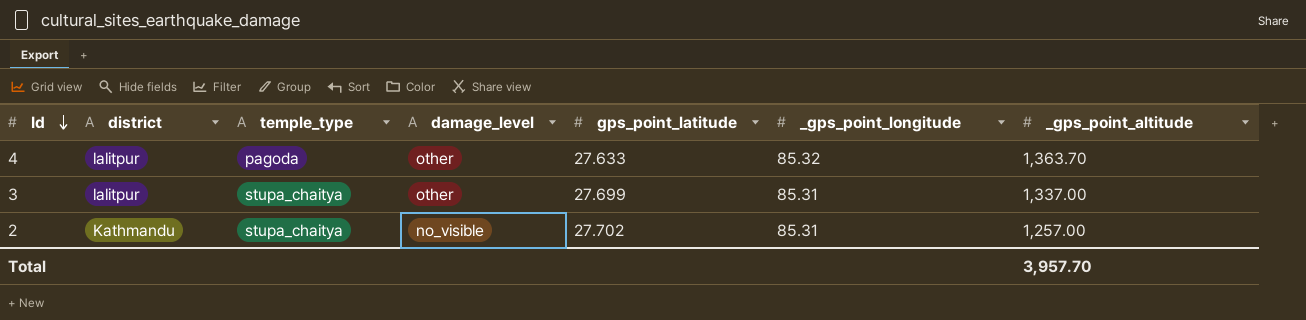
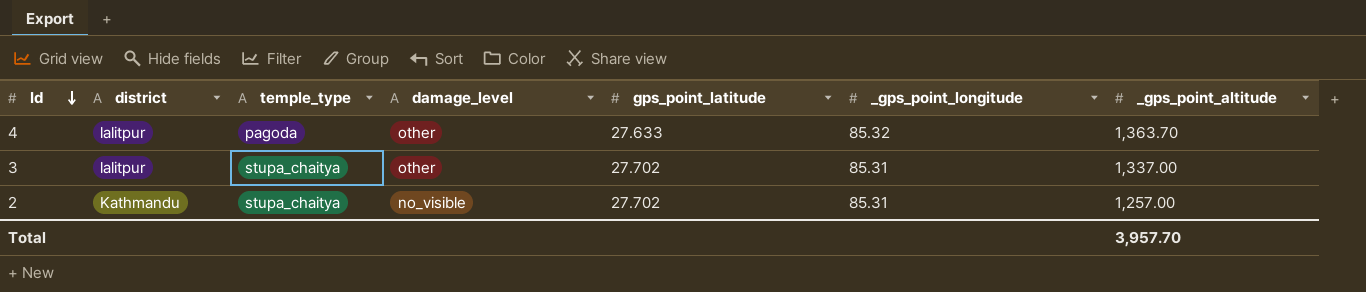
3 | gps_point_latitude: 27.699 -> 27.702

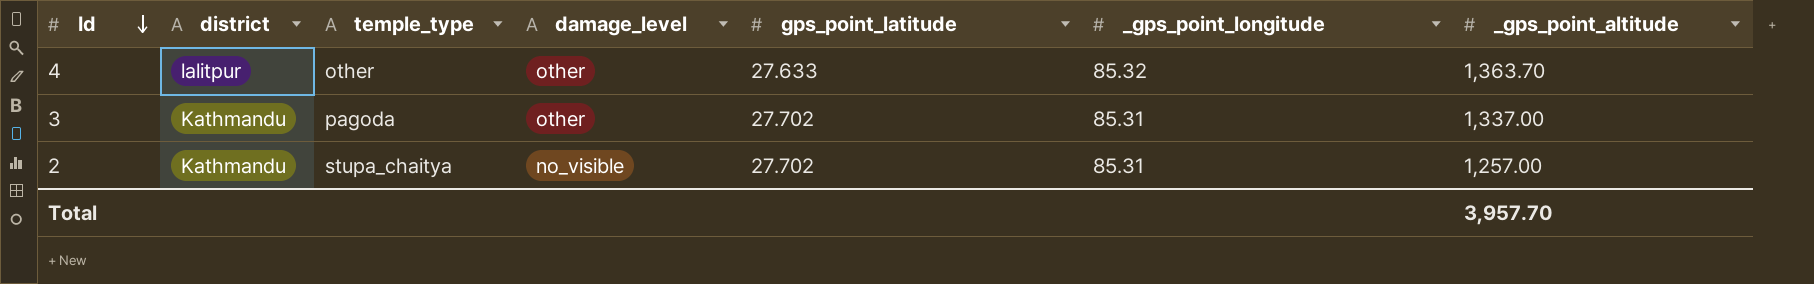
4 | temple_type: pagoda -> other
3 | district: lalitpur -> Kathmandu
3 | temple_type: stupa_chaitya -> pagoda

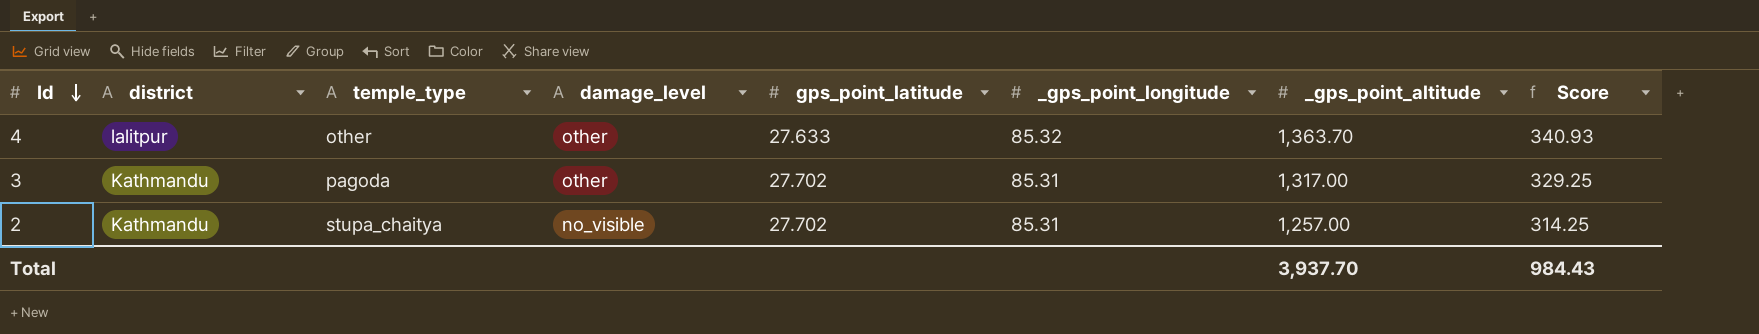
column Score | formula: none -> [_gps_point_altitude] * 0.25
3 | _gps_point_altitude: 1,337.00 -> 1,317.00
Total | _gps_point_altitude: 3,957.70 -> 3,937.70

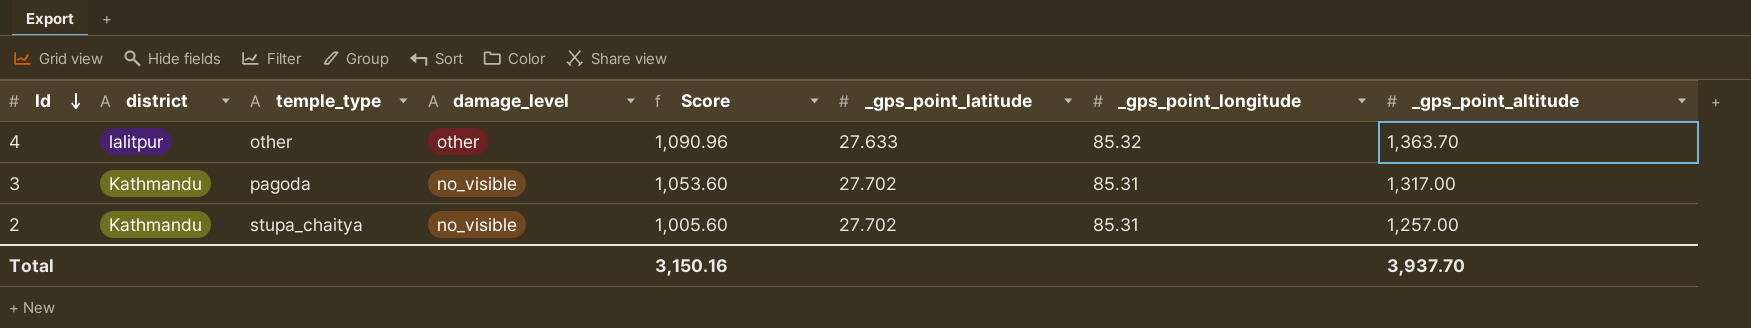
column Score | formula: [_gps_point_altitude] * 0.25 -> [_gps_point_altitude] * 0.8
column Score | position: 8 -> 5
column name: gps_point_latitude -> _gps_point_latitude
3 | damage_level: other -> no_visible
Total | Score: 984.43 -> 3,150.16

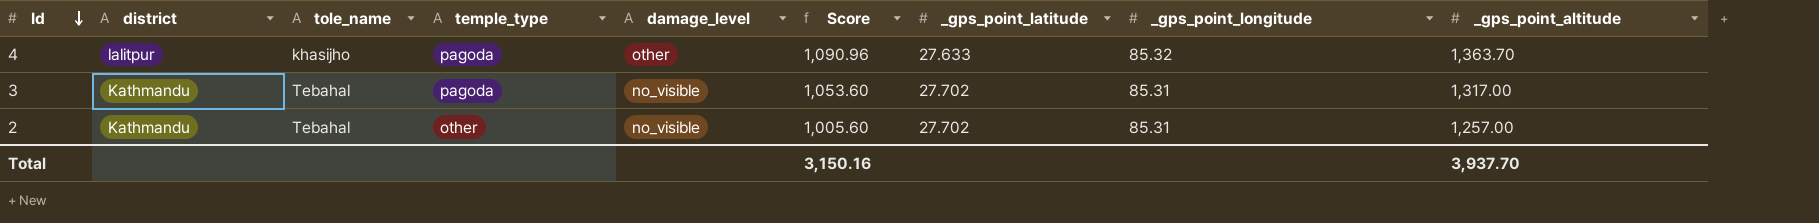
column tole_name | position: none -> 3
4 | temple_type: other -> pagoda
2 | temple_type: stupa_chaitya -> other

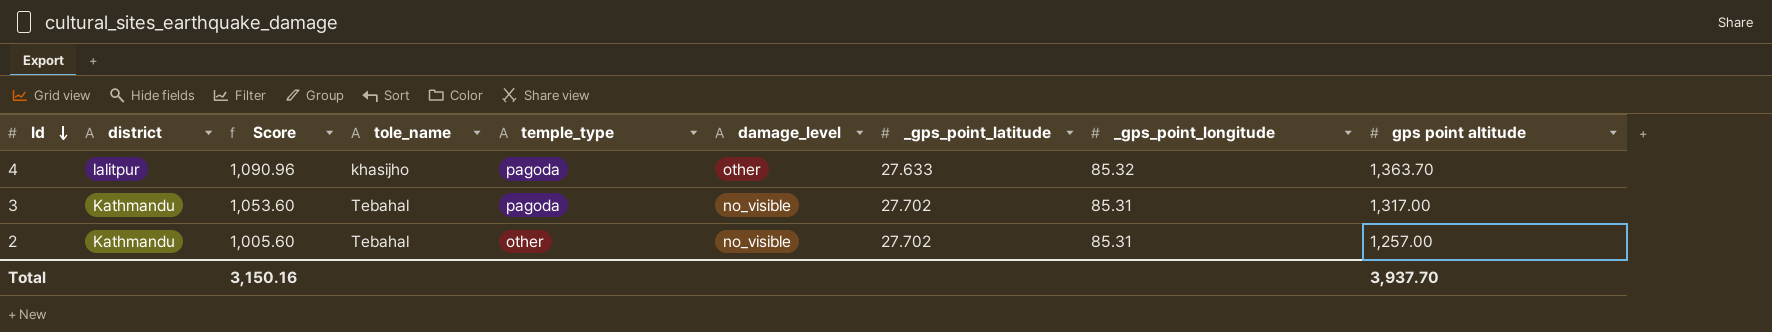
column Score | position: 6 -> 3
column name: _gps_point_altitude -> gps point altitude

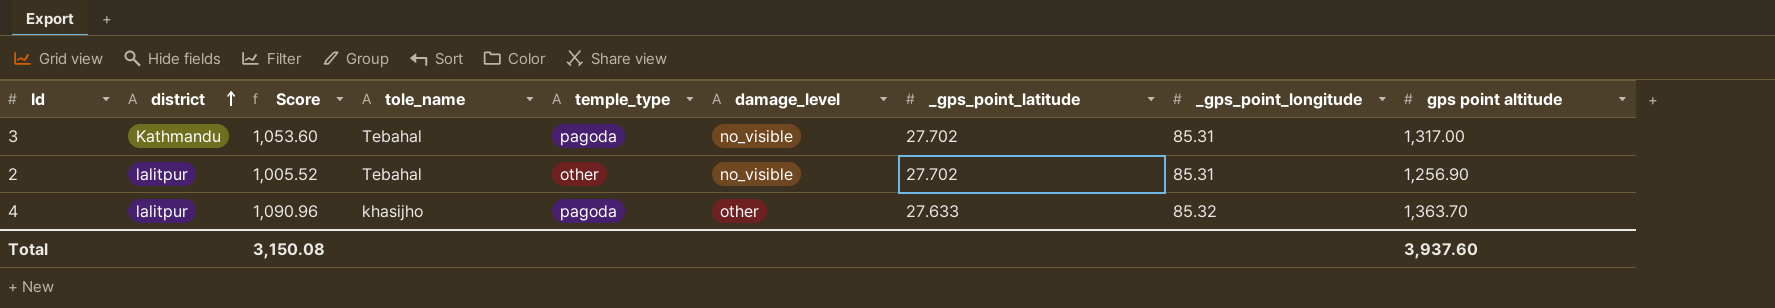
row order: Id descending -> district ascending
2 | district: Kathmandu -> lalitpur
2 | Score: 1,005.60 -> 1,005.52
2 | gps point altitude: 1,257.00 -> 1,256.90
Total | Score: 3,150.16 -> 3,150.08
Total | gps point altitude: 3,937.70 -> 3,937.60

